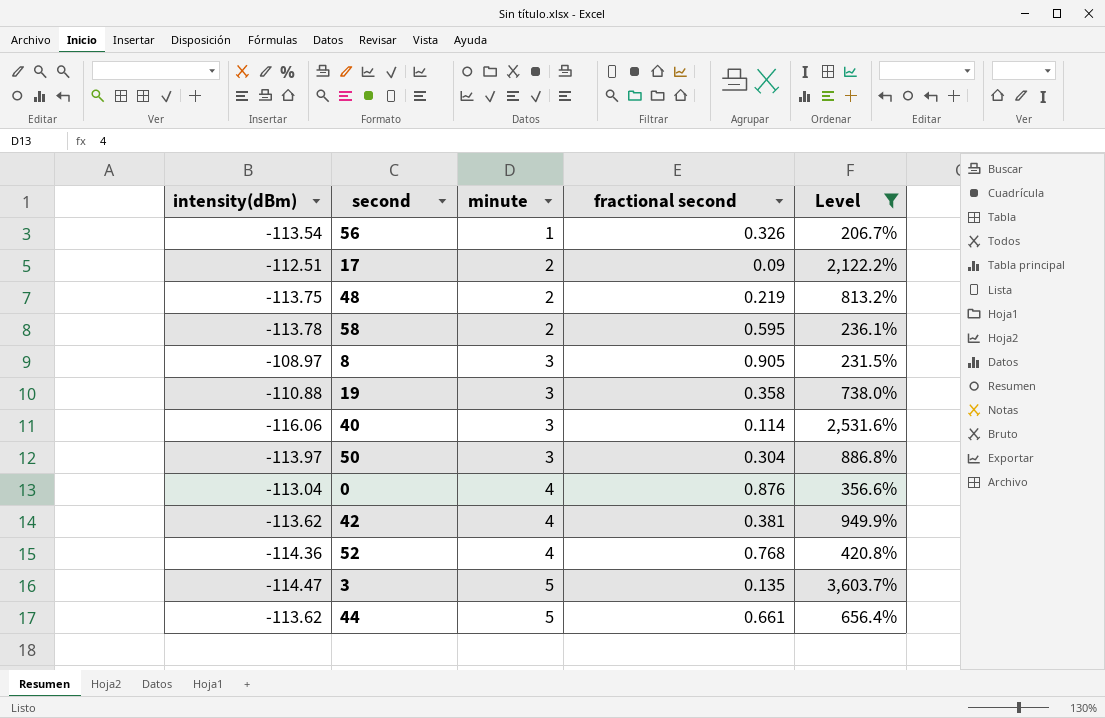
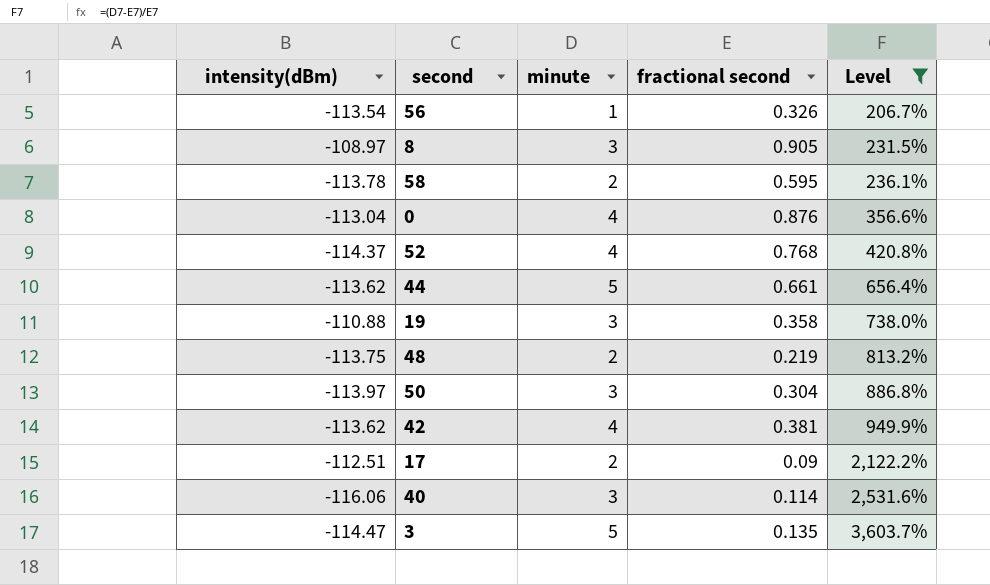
row order: minute ascending -> Level ascending
52 | intensity(dBm): -114.36 -> -114.37

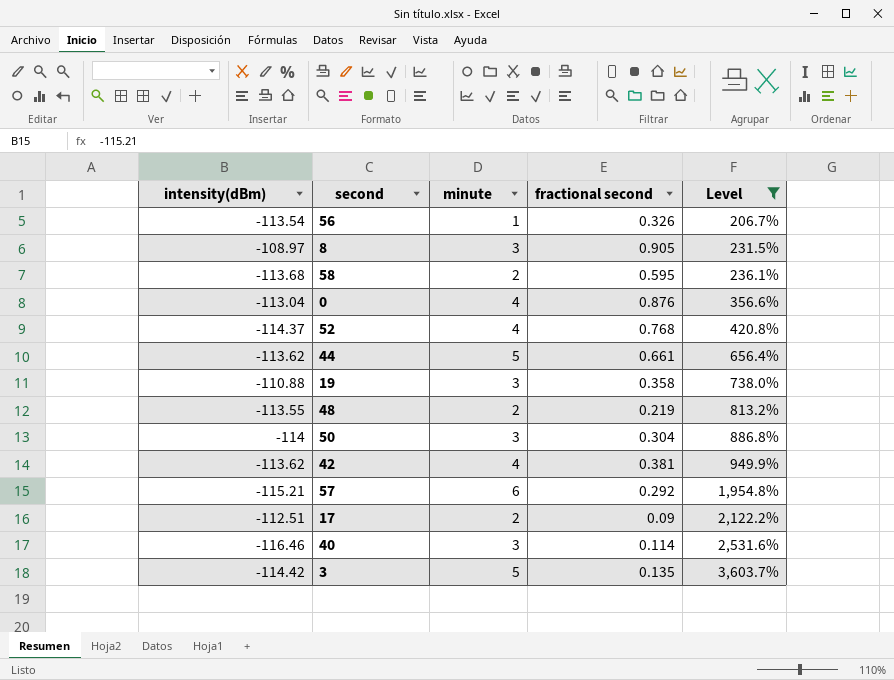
58 | intensity(dBm): -113.78 -> -113.68
48 | intensity(dBm): -113.75 -> -113.55
50 | intensity(dBm): -113.97 -> -114
row 57: none -> -115.21 | 6 | 0.292 | 1,954.8%
40 | intensity(dBm): -116.06 -> -116.46
3 | intensity(dBm): -114.47 -> -114.42

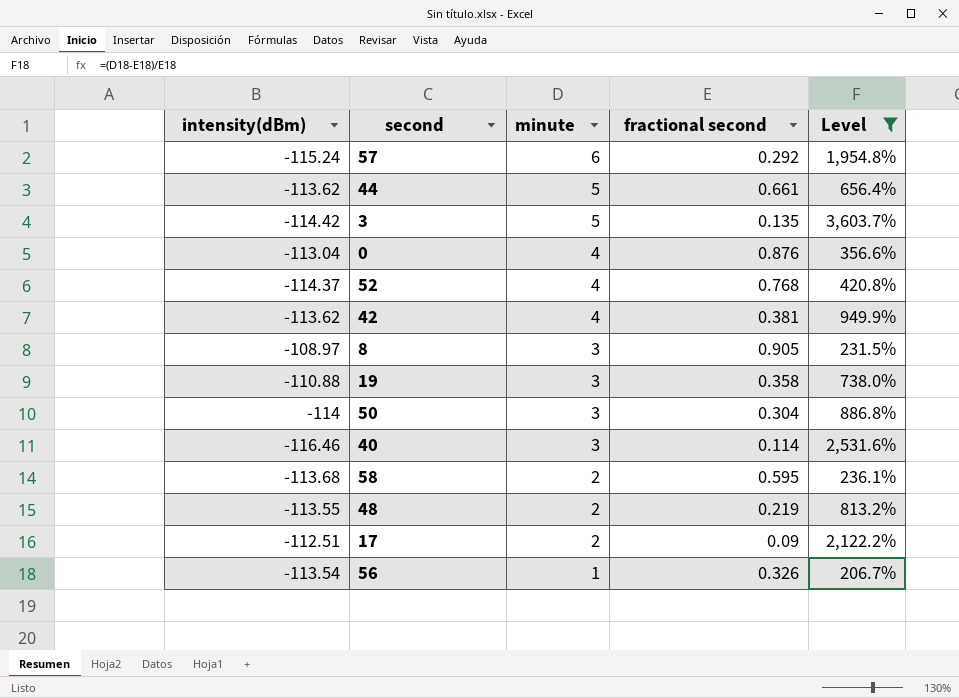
row order: Level ascending -> minute descending
57 | intensity(dBm): -115.21 -> -115.24

